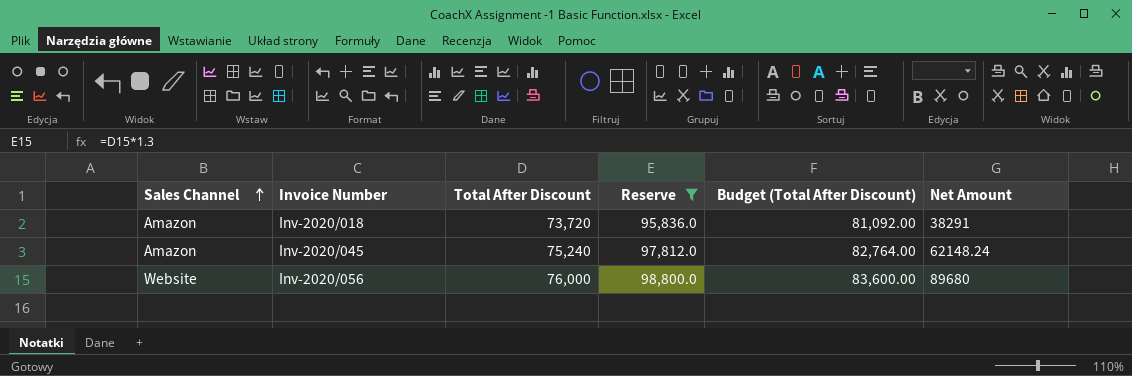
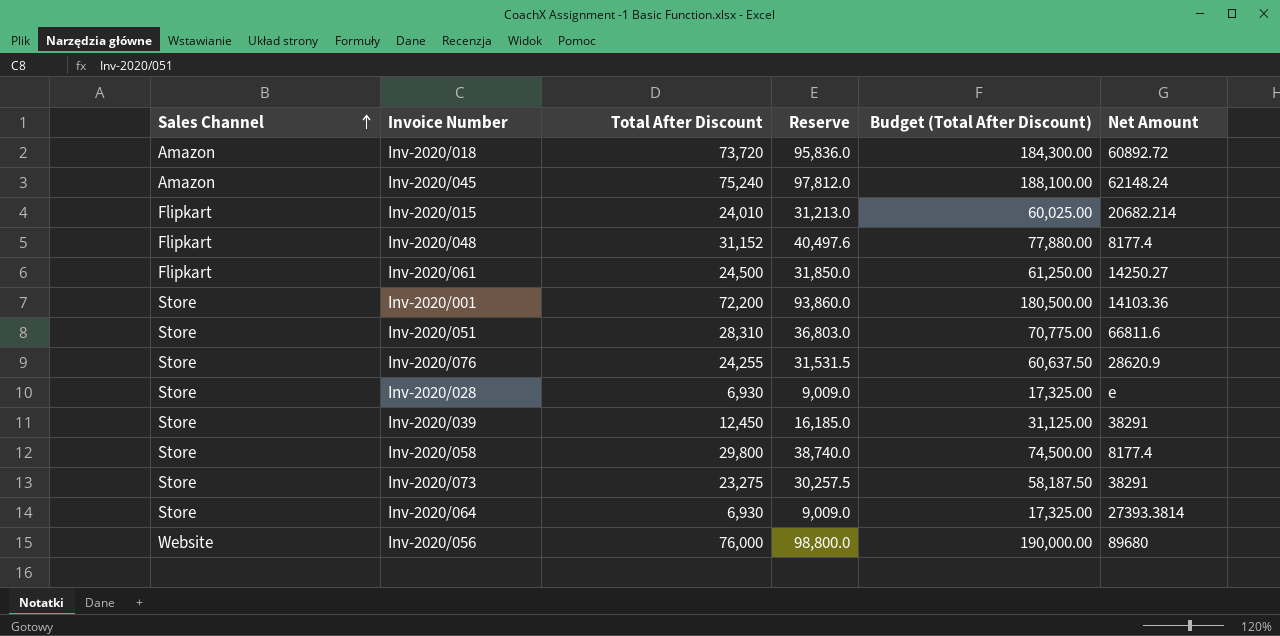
filter: Reserve >= 95,836.0 -> none
column Budget (Total After Discount) | formula: [Total After Discount] * 1.1 -> [Total After Discount] * 2.5
Inv-2020/018 | Net Amount: 38291 -> 60892.72

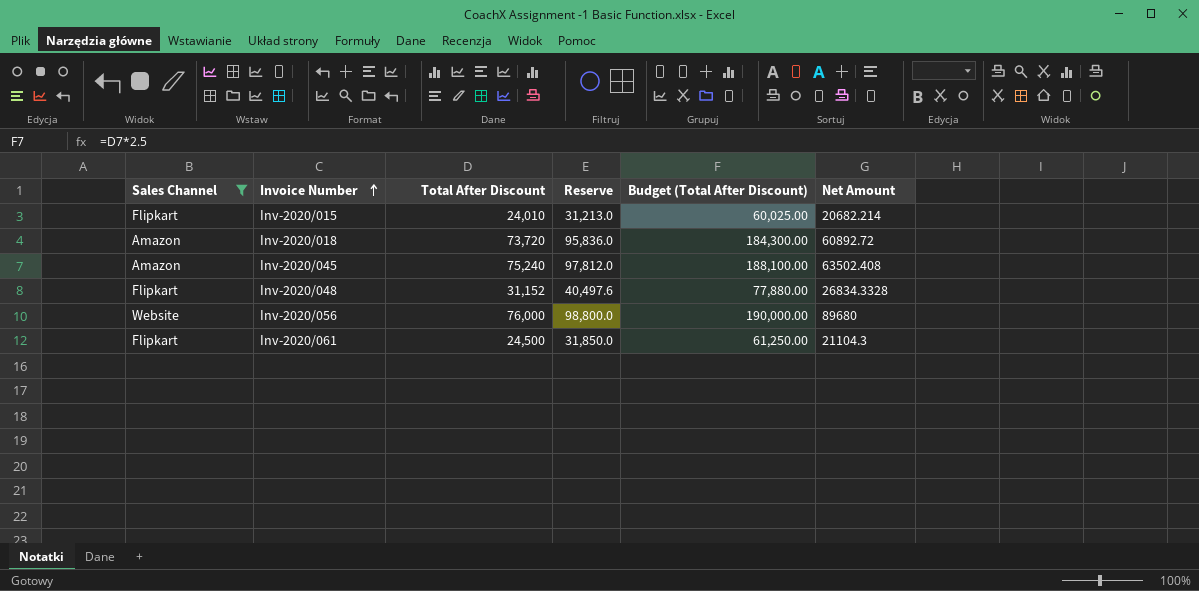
filter: none -> Sales Channel != Store
row order: Sales Channel ascending -> Invoice Number ascending
Inv-2020/045 | Net Amount: 62148.24 -> 63502.408
Inv-2020/048 | Net Amount: 8177.4 -> 26834.3328
Inv-2020/061 | Net Amount: 14250.27 -> 21104.3

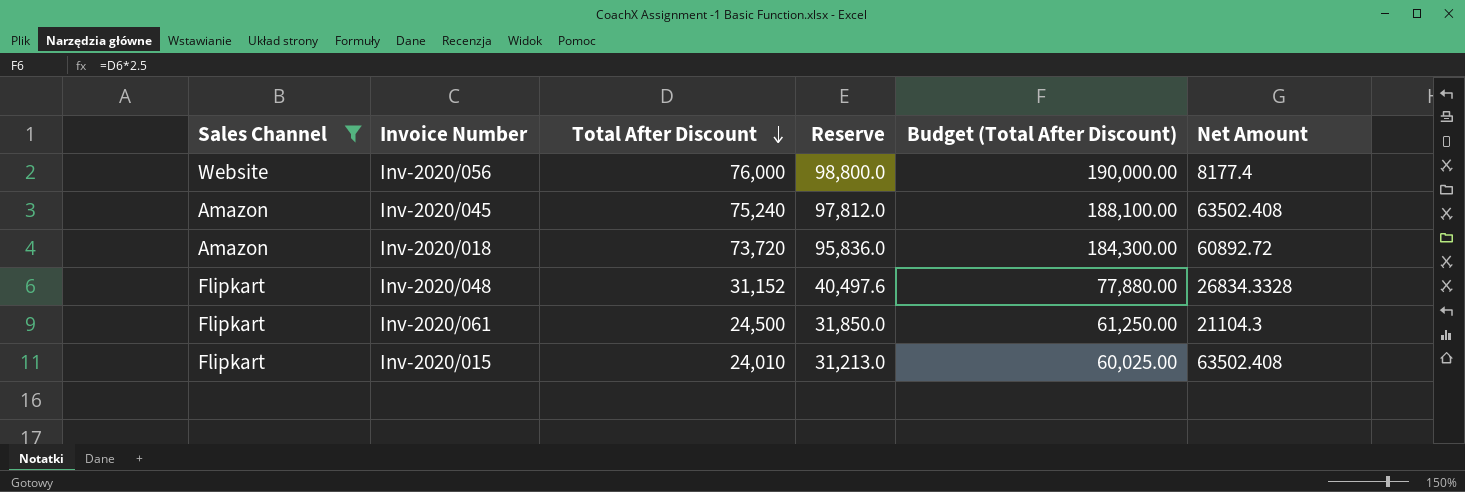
row order: Invoice Number ascending -> Total After Discount descending
Inv-2020/056 | Net Amount: 89680 -> 8177.4
Inv-2020/015 | Net Amount: 20682.214 -> 63502.408

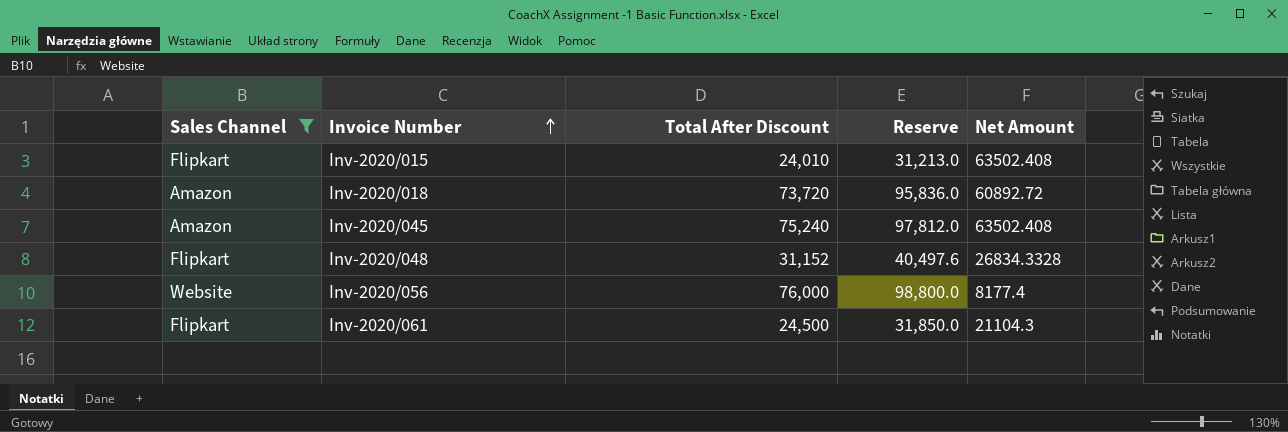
row order: Total After Discount descending -> Invoice Number ascending
column Budget (Total After Discount) | formula: [Total After Discount] * 2.5 -> none

